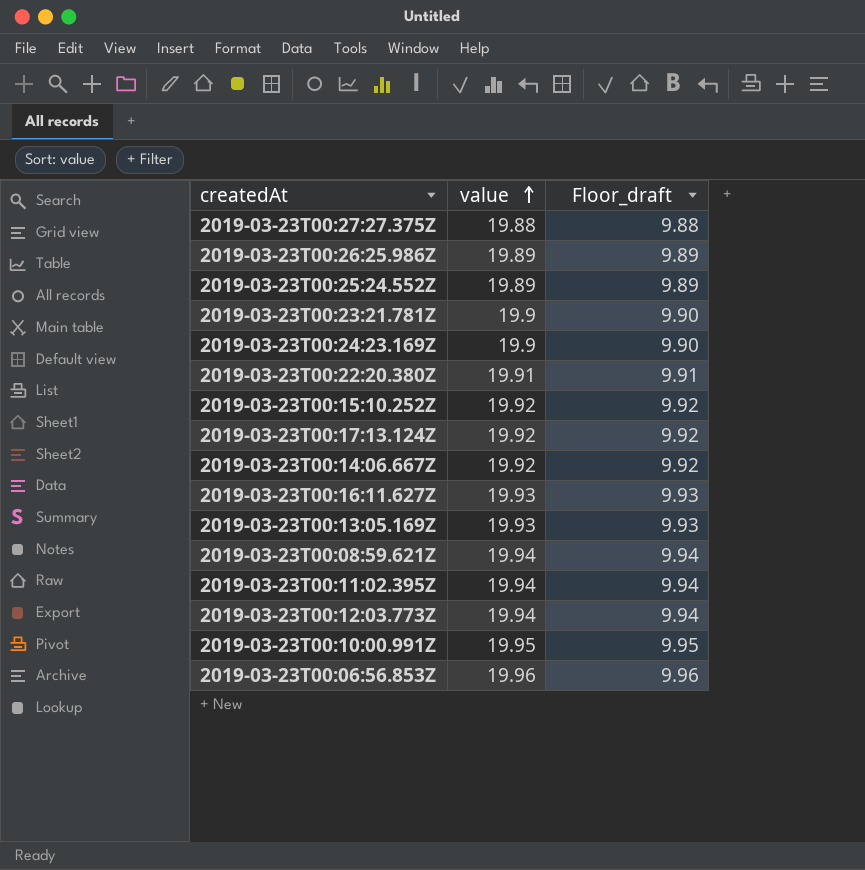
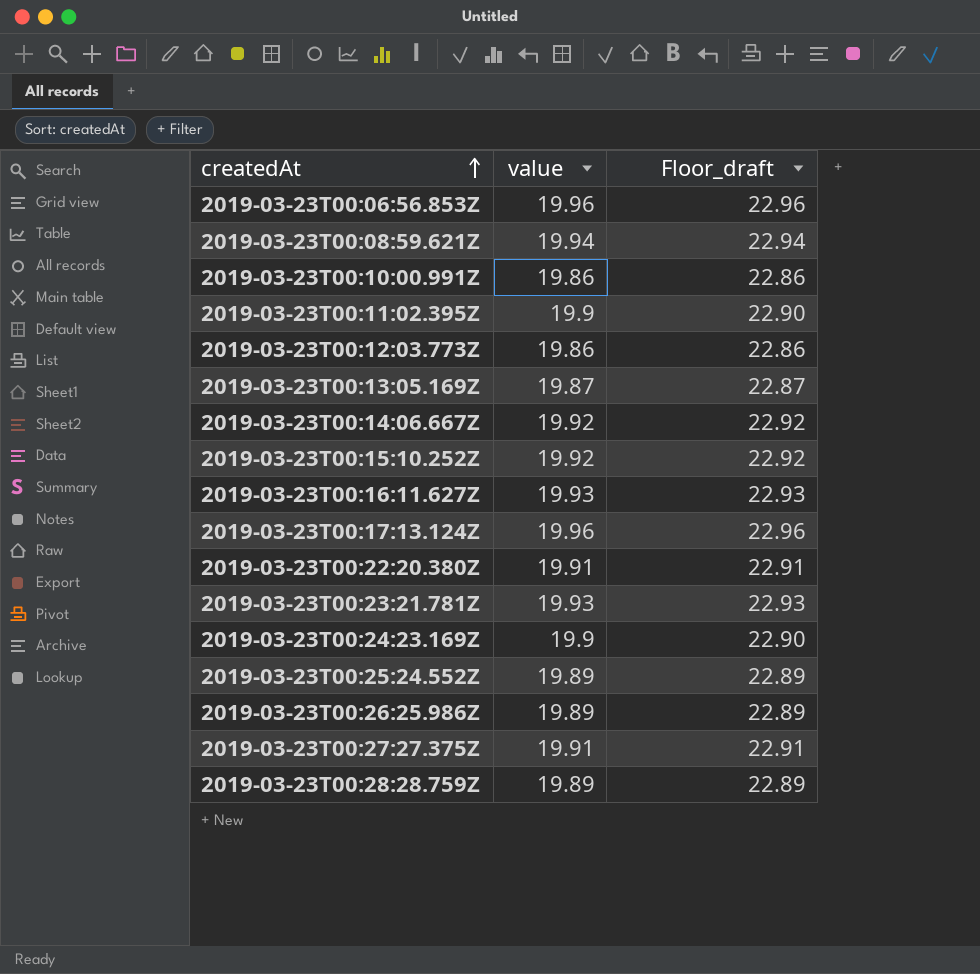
row order: value ascending -> createdAt ascending
column Floor_draft | formula: [value] - 10 -> [value] + 3
2019-03-23T00:10:00.991Z | value: 19.95 -> 19.86
2019-03-23T00:11:02.395Z | value: 19.94 -> 19.9
2019-03-23T00:12:03.773Z | value: 19.94 -> 19.86
2019-03-23T00:13:05.169Z | value: 19.93 -> 19.87
2019-03-23T00:17:13.124Z | value: 19.92 -> 19.96
2019-03-23T00:23:21.781Z | value: 19.9 -> 19.93
2019-03-23T00:27:27.375Z | value: 19.88 -> 19.91
row 2019-03-23T00:28:28.759Z: none -> 19.89 | 22.89

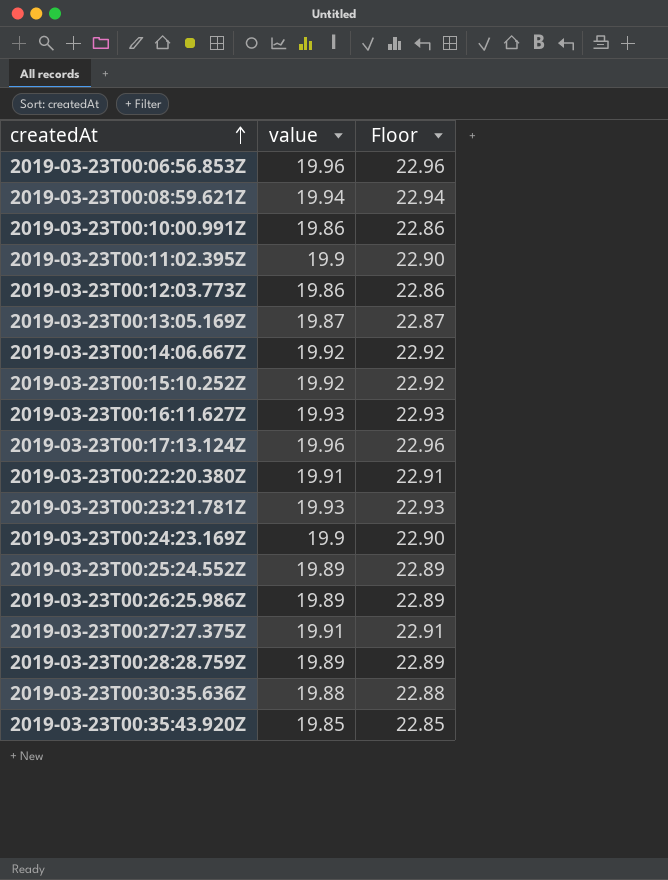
column name: Floor_draft -> Floor
row 2019-03-23T00:30:35.636Z: none -> 19.88 | 22.88
row 2019-03-23T00:35:43.920Z: none -> 19.85 | 22.85

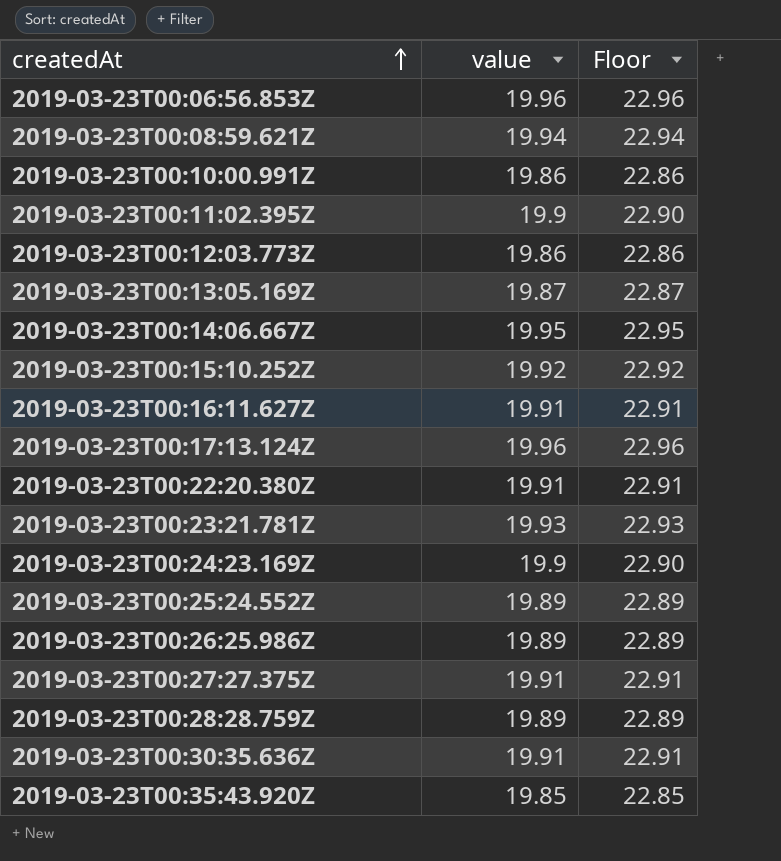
2019-03-23T00:14:06.667Z | value: 19.92 -> 19.95
2019-03-23T00:14:06.667Z | Floor: 22.92 -> 22.95
2019-03-23T00:16:11.627Z | value: 19.93 -> 19.91
2019-03-23T00:16:11.627Z | Floor: 22.93 -> 22.91
2019-03-23T00:30:35.636Z | value: 19.88 -> 19.91
2019-03-23T00:30:35.636Z | Floor: 22.88 -> 22.91

